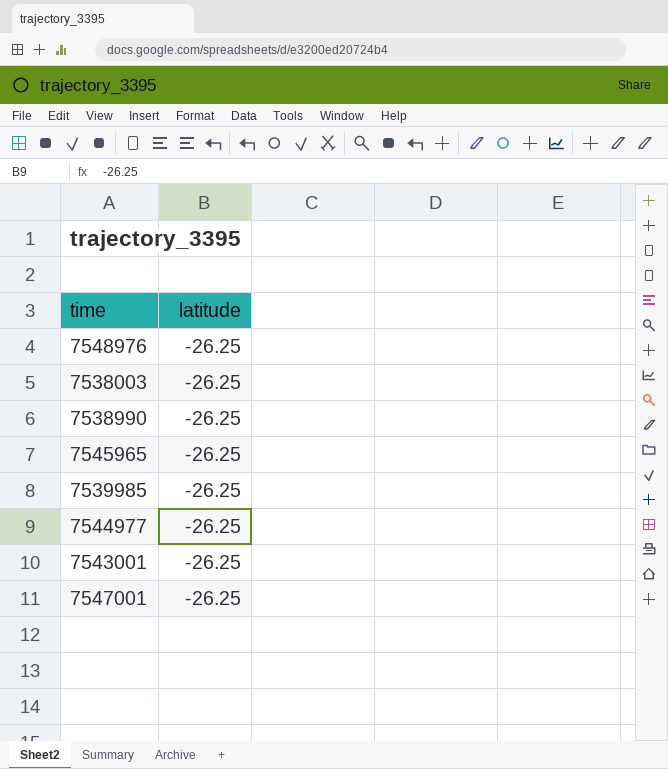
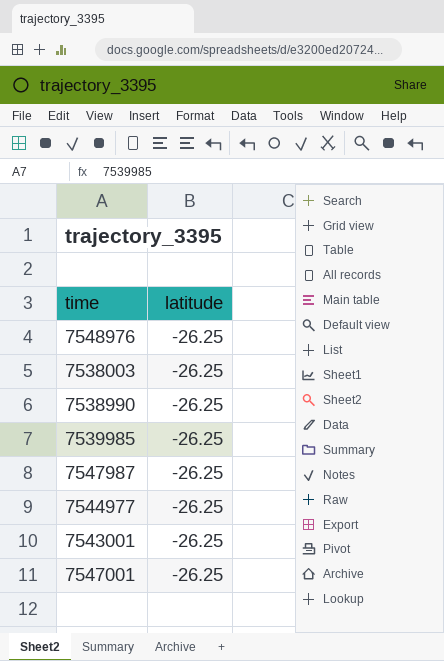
row 7545965: -26.25 -> none
row 7547987: none -> -26.25

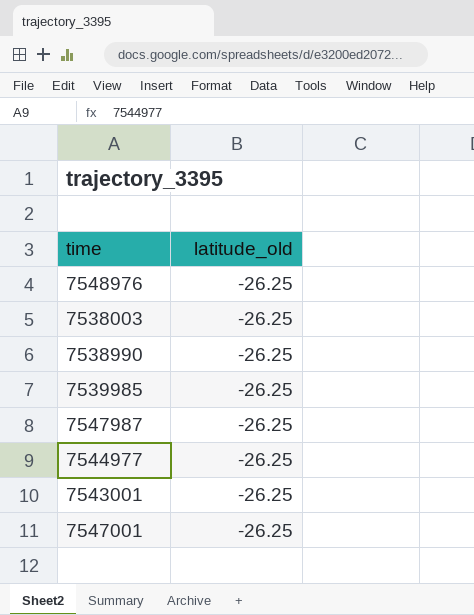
column name: latitude -> latitude_old

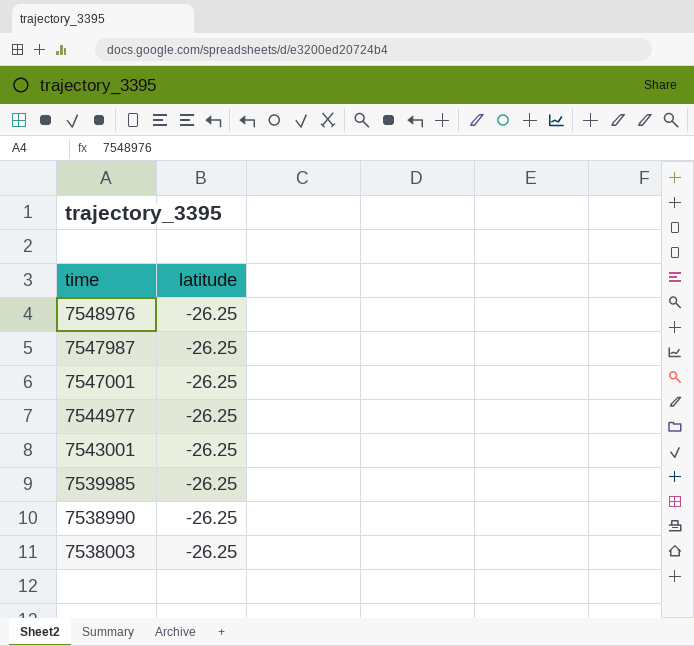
row order: none -> time descending
column name: latitude_old -> latitude

